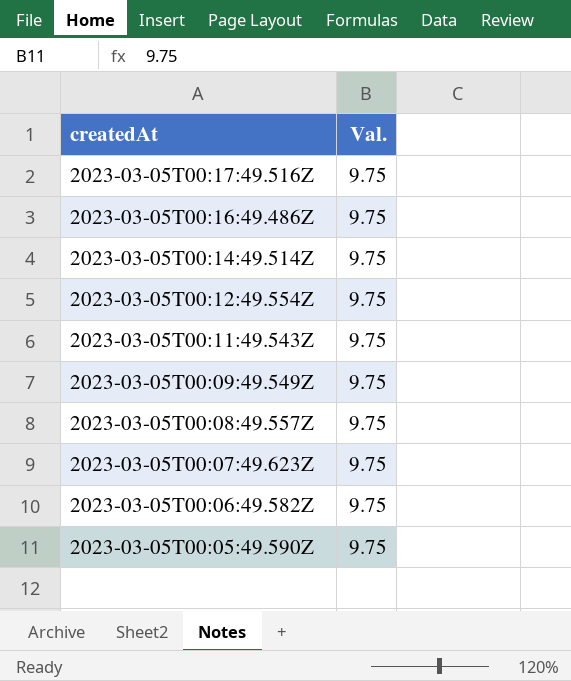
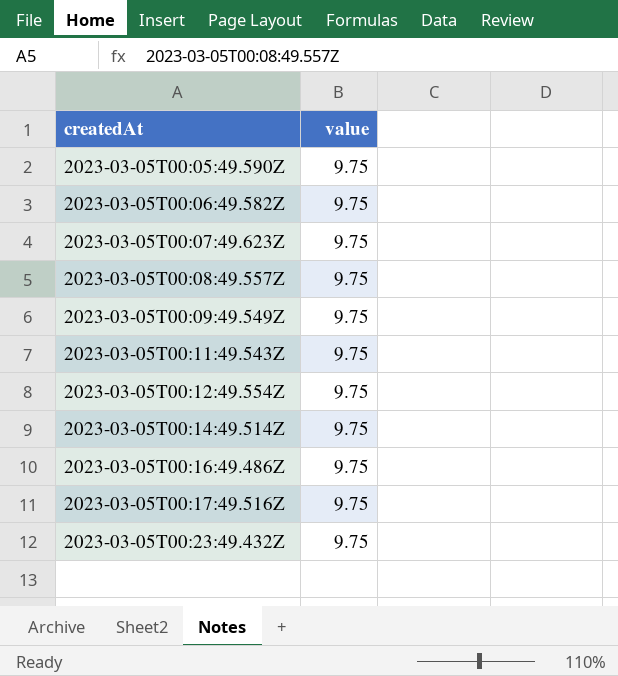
row order: createdAt descending -> createdAt ascending
column name: Val. -> value
row 2023-03-05T00:23:49.432Z: none -> 9.75

